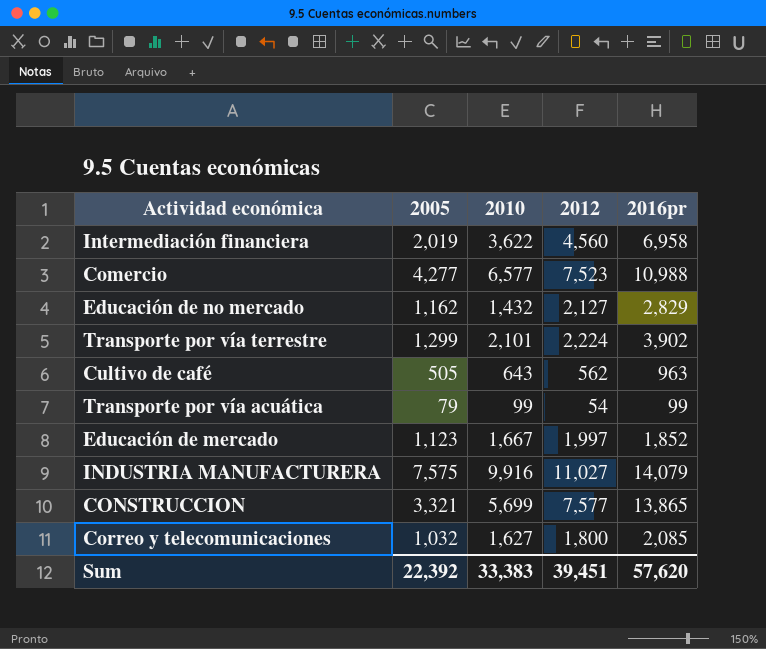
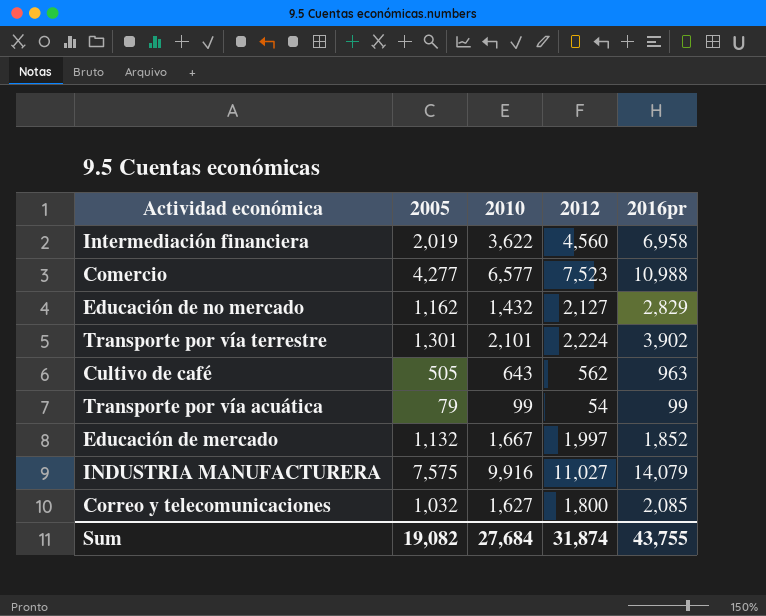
row CONSTRUCCION: 3,321 | 5,699 | 7,577 | 13,865 -> none
Transporte por vía terrestre | 2005: 1,299 -> 1,301
Educación de mercado | 2005: 1,123 -> 1,132
Sum | 2005: 22,392 -> 19,082
Sum | 2010: 33,383 -> 27,684
Sum | 2012: 39,451 -> 31,874
Sum | 2016pr: 57,620 -> 43,755

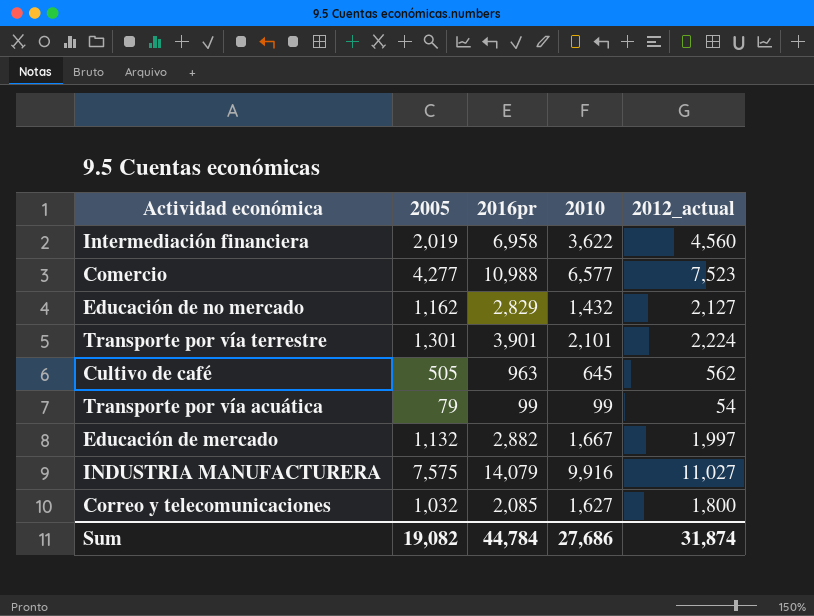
column 2016pr | position: 5 -> 3
column name: 2012 -> 2012_actual
Transporte por vía terrestre | 2016pr: 3,902 -> 3,901
Cultivo de café | 2010: 643 -> 645
Educación de mercado | 2016pr: 1,852 -> 2,882
Sum | 2016pr: 43,755 -> 44,784
Sum | 2010: 27,684 -> 27,686

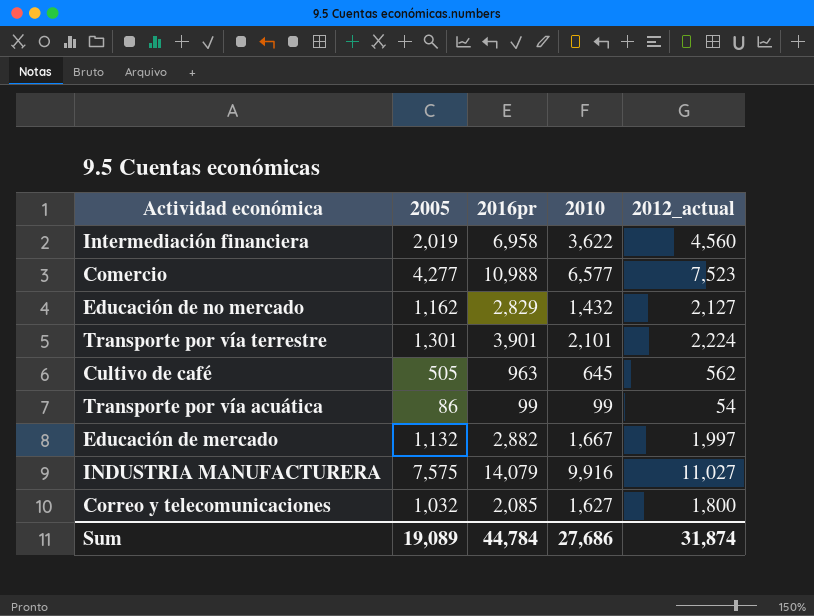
Transporte por vía acuática | 2005: 79 -> 86
Sum | 2005: 19,082 -> 19,089

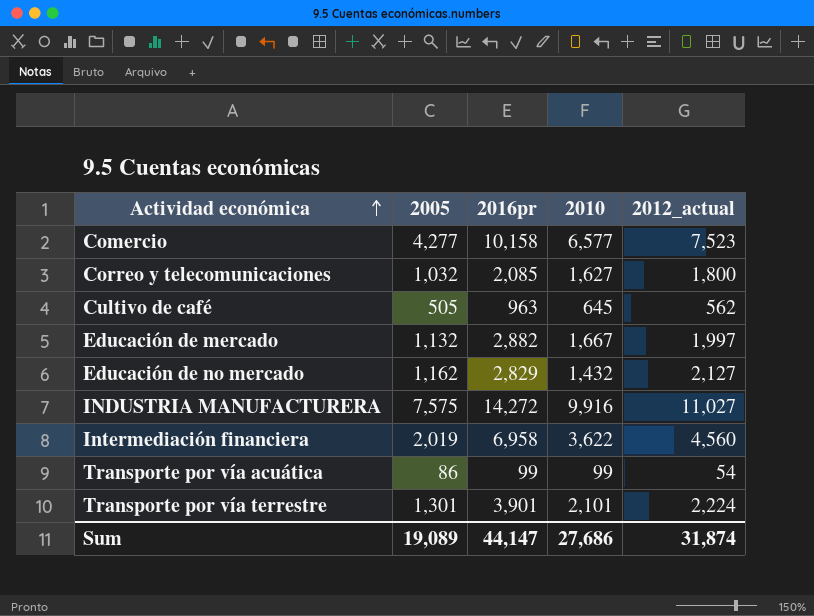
row order: none -> Actividad económica ascending
Comercio | 2016pr: 10,988 -> 10,158
INDUSTRIA MANUFACTURERA | 2016pr: 14,079 -> 14,272
Sum | 2016pr: 44,784 -> 44,147

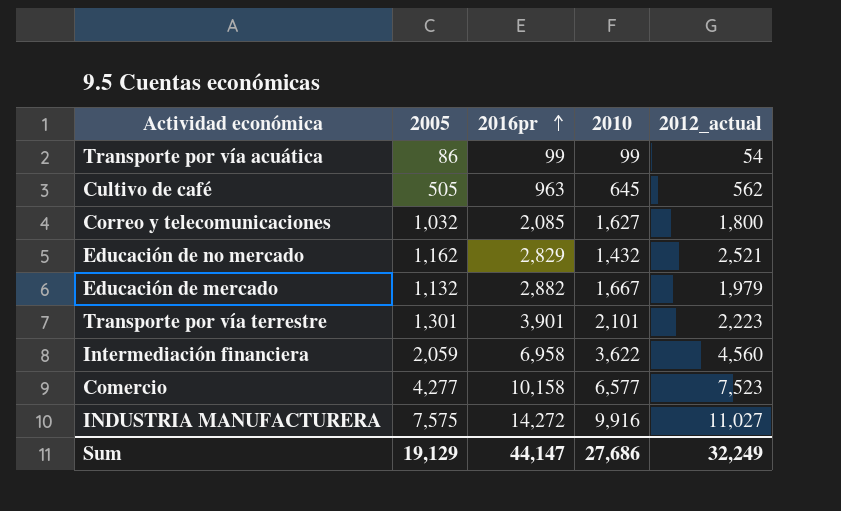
row order: Actividad económica ascending -> 2016pr ascending
Educación de no mercado | 2012_actual: 2,127 -> 2,521
Educación de mercado | 2012_actual: 1,997 -> 1,979
Transporte por vía terrestre | 2012_actual: 2,224 -> 2,223
Intermediación financiera | 2005: 2,019 -> 2,059
Sum | 2005: 19,089 -> 19,129
Sum | 2012_actual: 31,874 -> 32,249

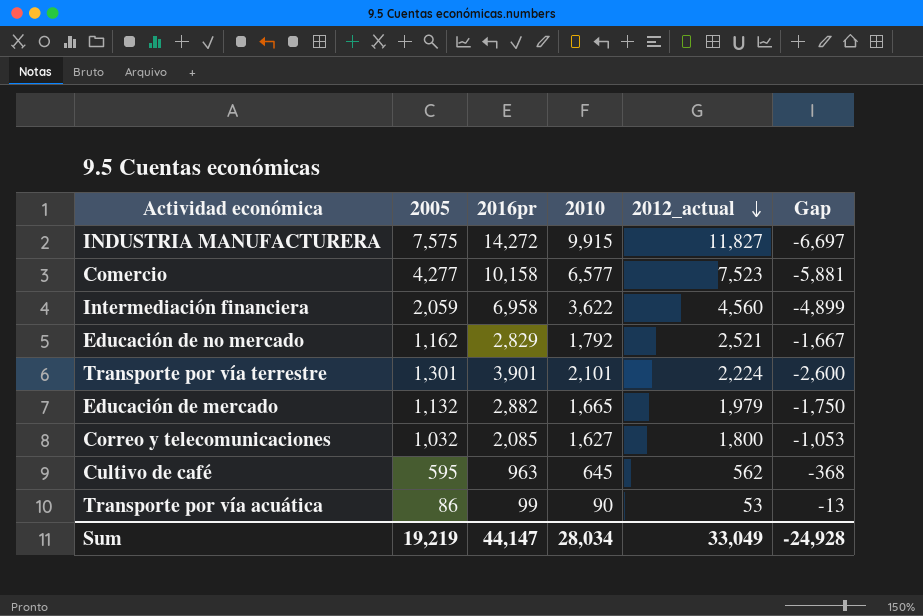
row order: 2016pr ascending -> 2012_actual descending
column Gap | formula: none -> [2005] - [2016pr]
INDUSTRIA MANUFACTURERA | 2010: 9,916 -> 9,915
INDUSTRIA MANUFACTURERA | 2012_actual: 11,027 -> 11,827
Educación de no mercado | 2010: 1,432 -> 1,792
Transporte por vía terrestre | 2012_actual: 2,223 -> 2,224
Educación de mercado | 2010: 1,667 -> 1,665
Cultivo de café | 2005: 505 -> 595
Transporte por vía acuática | 2010: 99 -> 90
Transporte por vía acuática | 2012_actual: 54 -> 53
Sum | 2005: 19,129 -> 19,219
Sum | 2010: 27,686 -> 28,034
Sum | 2012_actual: 32,249 -> 33,049

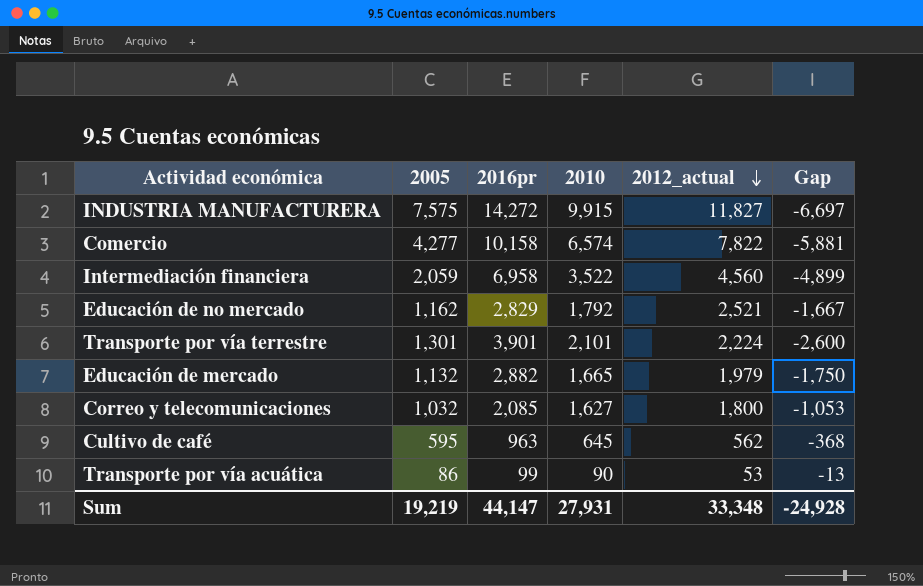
Comercio | 2010: 6,577 -> 6,574
Comercio | 2012_actual: 7,523 -> 7,822
Intermediación financiera | 2010: 3,622 -> 3,522
Sum | 2010: 28,034 -> 27,931
Sum | 2012_actual: 33,049 -> 33,348

